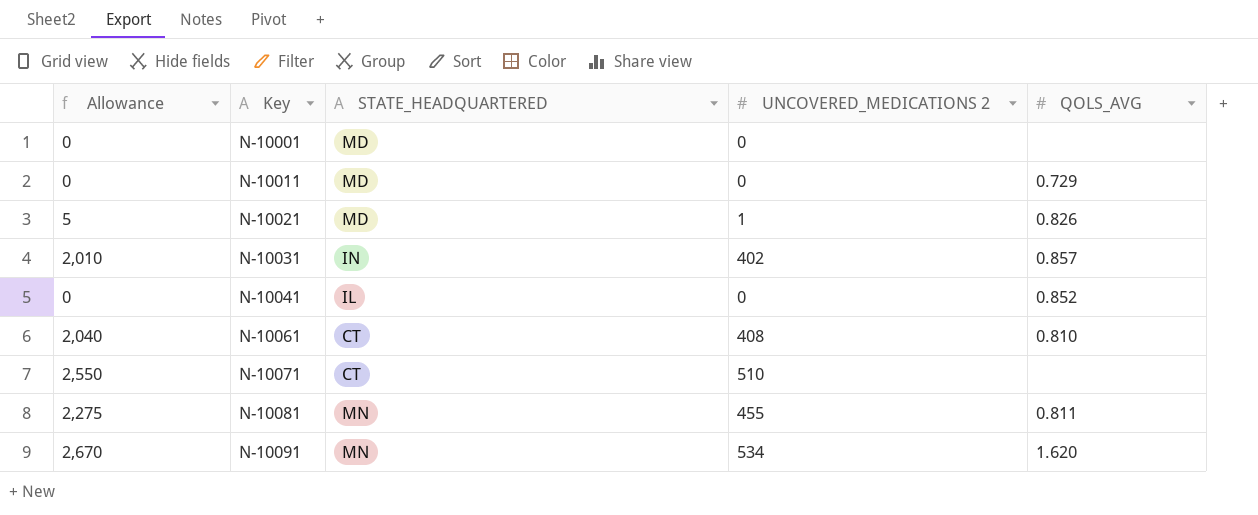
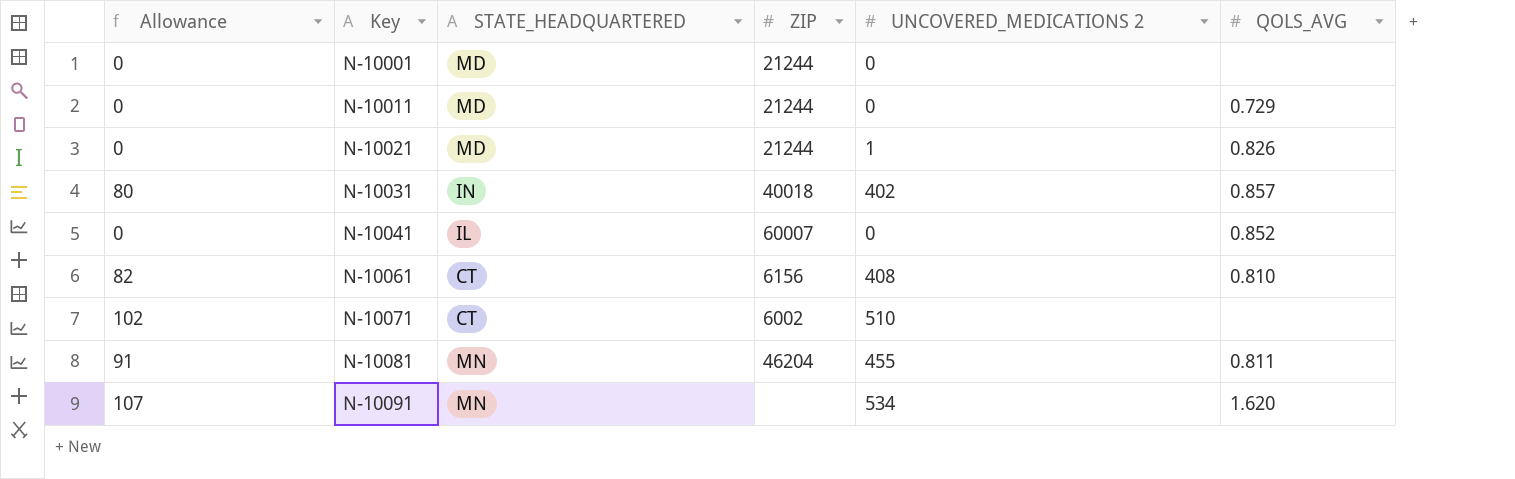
column Allowance | formula: [UNCOVERED_MEDICATIONS 2] * 5 -> [UNCOVERED_MEDICATIONS 2] * 0.2
column ZIP | position: none -> 4

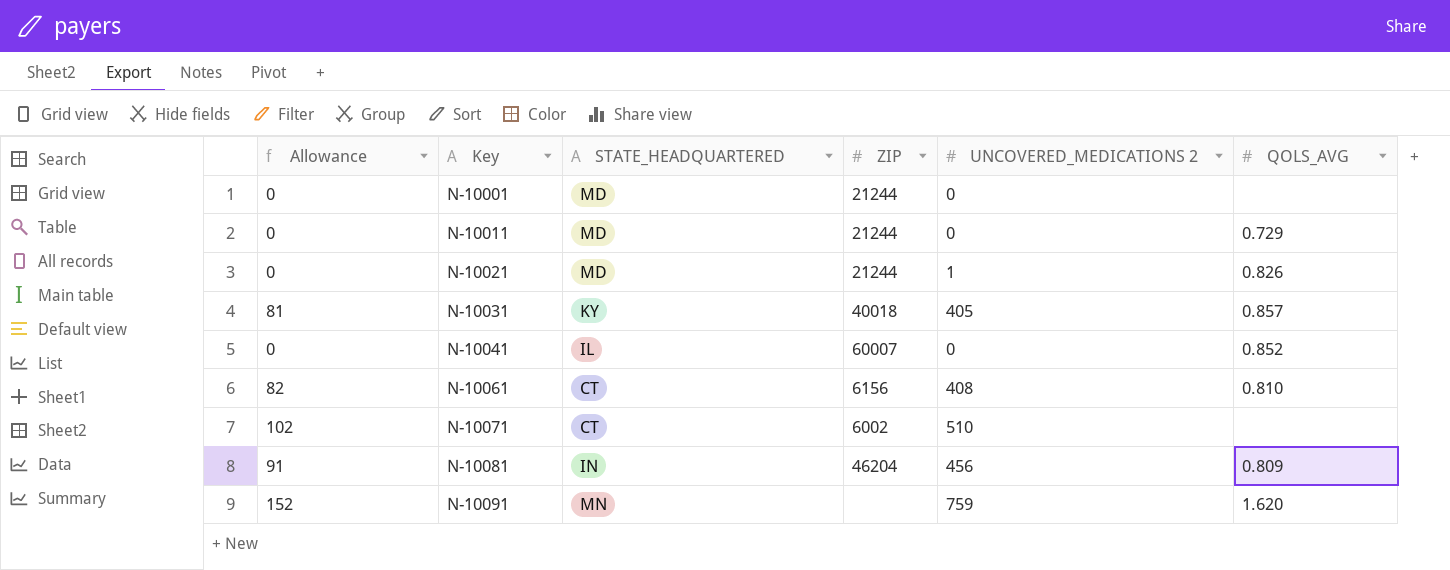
N-10031 | Allowance: 80 -> 81
N-10031 | STATE_HEADQUARTERED: IN -> KY
N-10031 | UNCOVERED_MEDICATIONS 2: 402 -> 405
N-10081 | STATE_HEADQUARTERED: MN -> IN
N-10081 | UNCOVERED_MEDICATIONS 2: 455 -> 456
N-10081 | QOLS_AVG: 0.811 -> 0.809
N-10091 | Allowance: 107 -> 152
N-10091 | UNCOVERED_MEDICATIONS 2: 534 -> 759

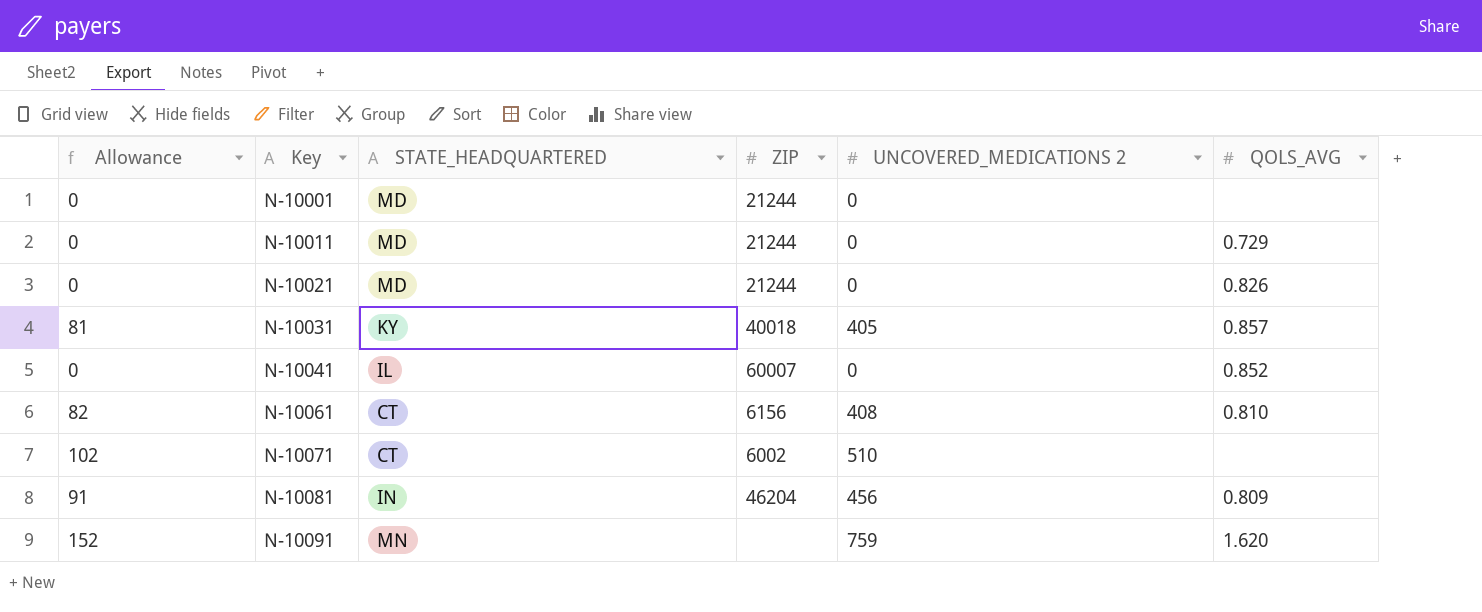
N-10021 | UNCOVERED_MEDICATIONS 2: 1 -> 0

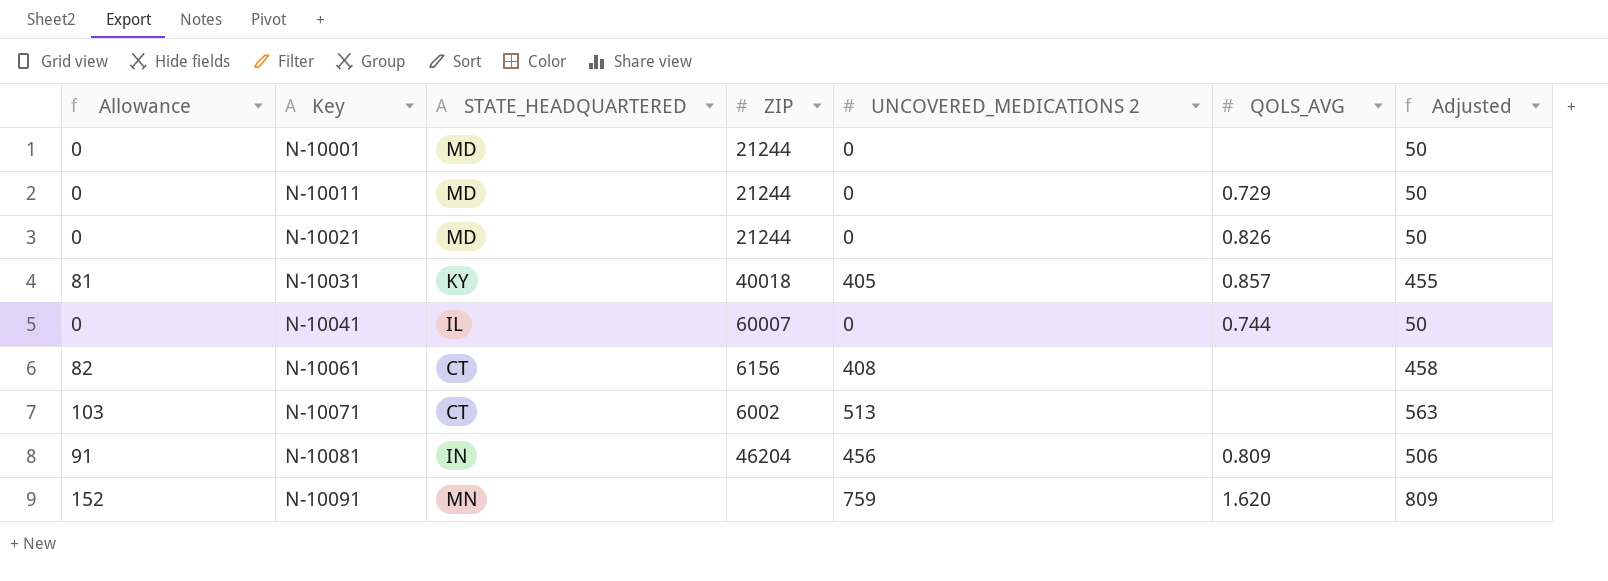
column Adjusted | formula: none -> [UNCOVERED_MEDICATIONS 2] + 50
N-10041 | QOLS_AVG: 0.852 -> 0.744
N-10061 | QOLS_AVG: 0.810 -> none
N-10071 | Allowance: 102 -> 103
N-10071 | UNCOVERED_MEDICATIONS 2: 510 -> 513

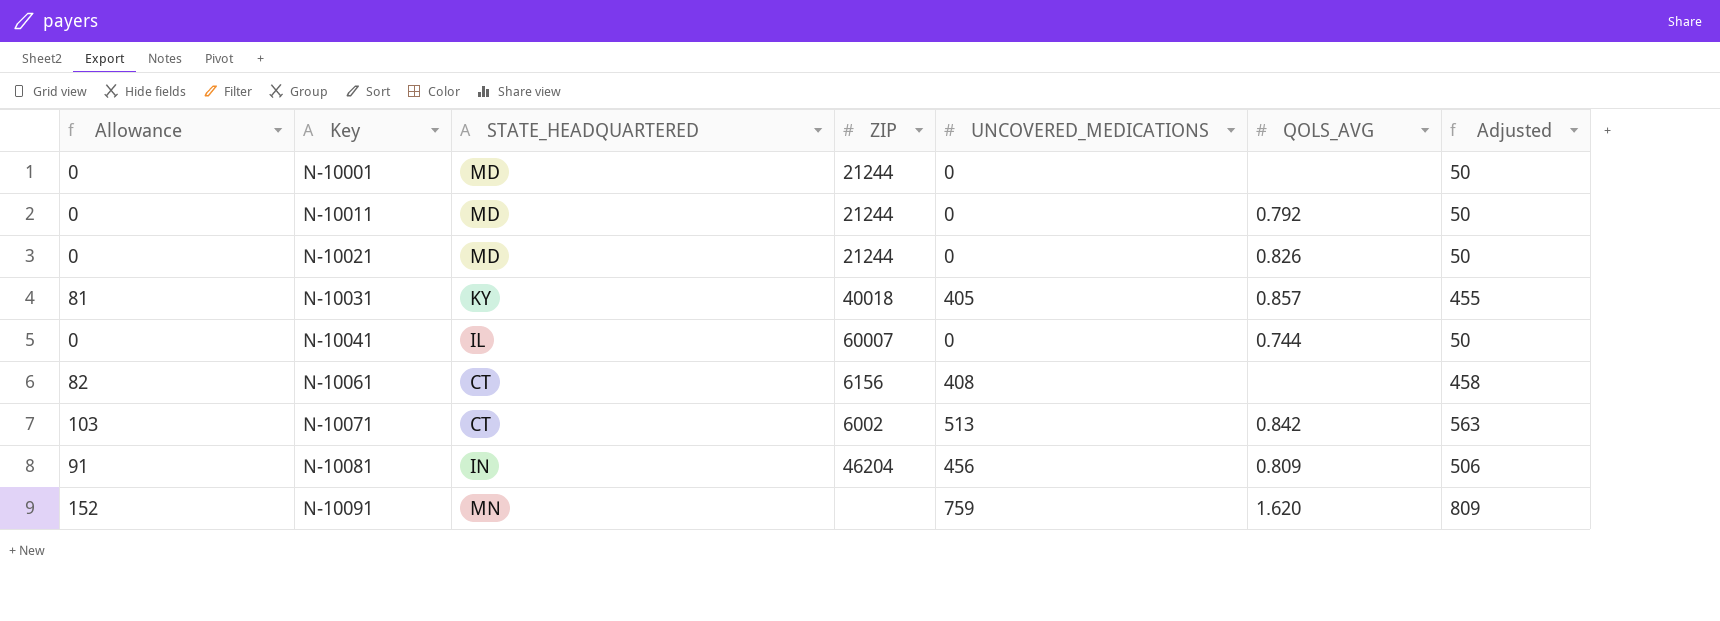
column name: UNCOVERED_MEDICATIONS 2 -> UNCOVERED_MEDICATIONS
N-10011 | QOLS_AVG: 0.729 -> 0.792
N-10071 | QOLS_AVG: none -> 0.842

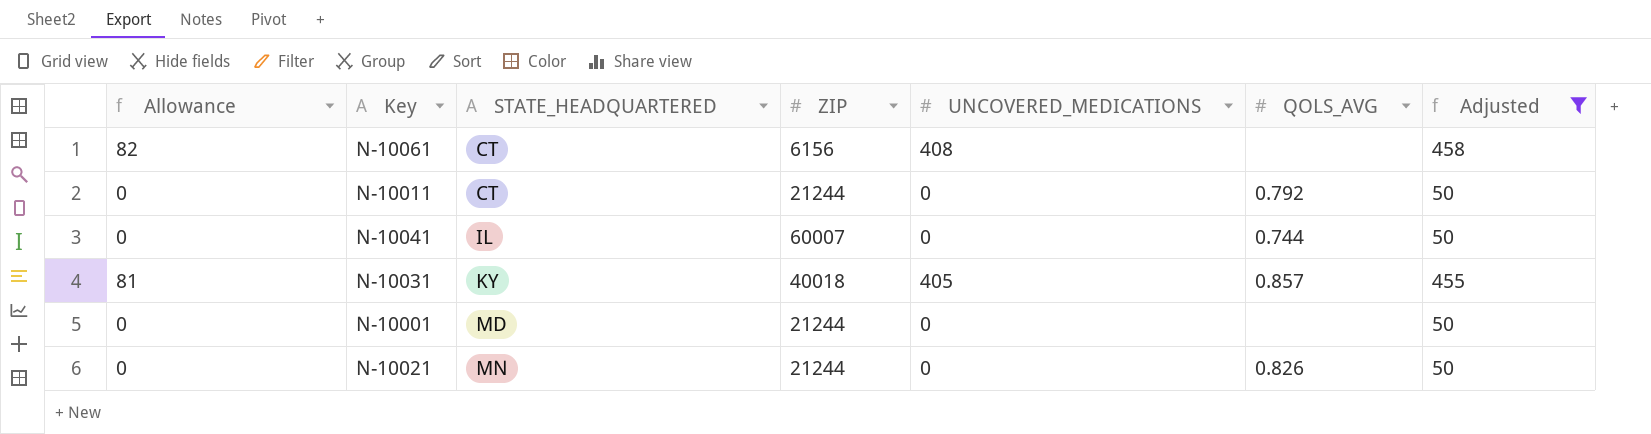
filter: none -> Adjusted <= 458
row order: Key ascending -> STATE_HEADQUARTERED ascending
N-10011 | STATE_HEADQUARTERED: MD -> CT
N-10021 | STATE_HEADQUARTERED: MD -> MN

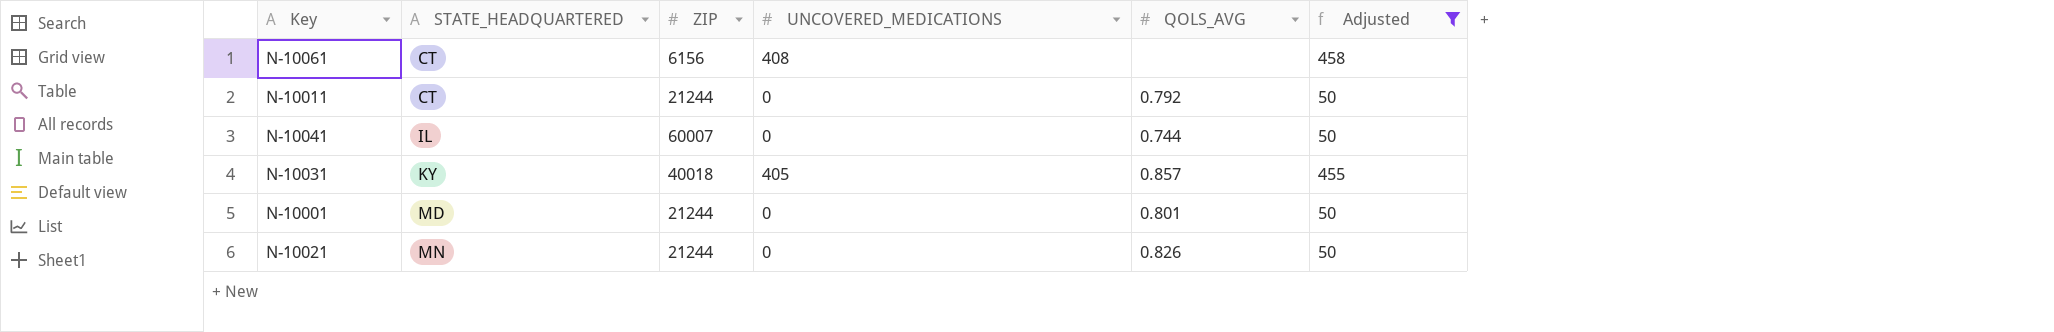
column Allowance | formula: [UNCOVERED_MEDICATIONS] * 0.2 -> none
N-10001 | QOLS_AVG: none -> 0.801

